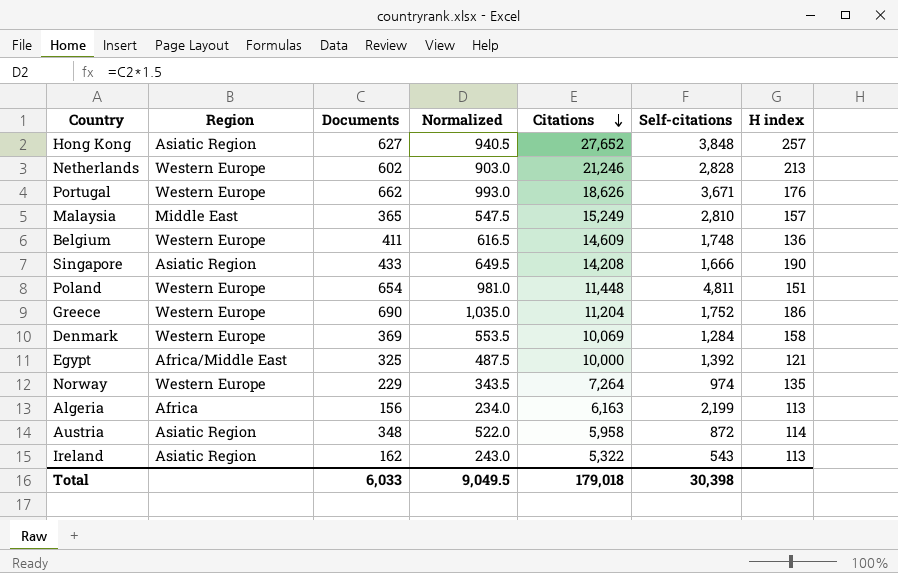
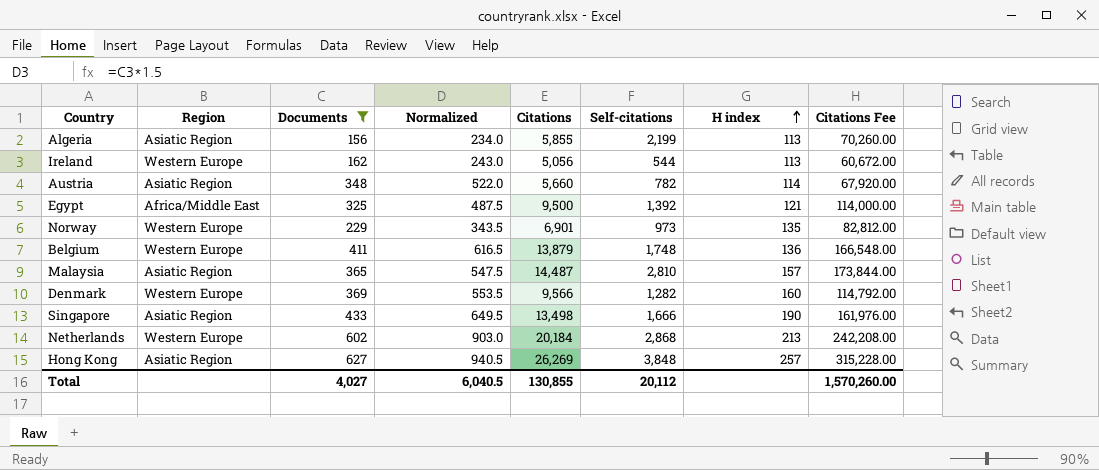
filter: none -> Documents <= 627
row order: Citations descending -> H index ascending
column Citations Fee | formula: none -> [Citations] * 12
Algeria | Region: Africa -> Asiatic Region
Algeria | Citations: 6,163 -> 5,855
Ireland | Region: Asiatic Region -> Western Europe
Ireland | Citations: 5,322 -> 5,056
Ireland | Self-citations: 543 -> 544
Austria | Citations: 5,958 -> 5,660
Austria | Self-citations: 872 -> 782
Egypt | Citations: 10,000 -> 9,500
Norway | Citations: 7,264 -> 6,901
Norway | Self-citations: 974 -> 973
Belgium | Citations: 14,609 -> 13,879
Malaysia | Region: Middle East -> Asiatic Region
Malaysia | Citations: 15,249 -> 14,487
Denmark | Citations: 10,069 -> 9,566
Denmark | Self-citations: 1,284 -> 1,282
Denmark | H index: 158 -> 160
Singapore | Citations: 14,208 -> 13,498
Netherlands | Citations: 21,246 -> 20,184
Netherlands | Self-citations: 2,828 -> 2,868
Hong Kong | Citations: 27,652 -> 26,269
Total | Documents: 6,033 -> 4,027
Total | Normalized: 9,049.5 -> 6,040.5
Total | Citations: 179,018 -> 130,855
Total | Self-citations: 30,398 -> 20,112

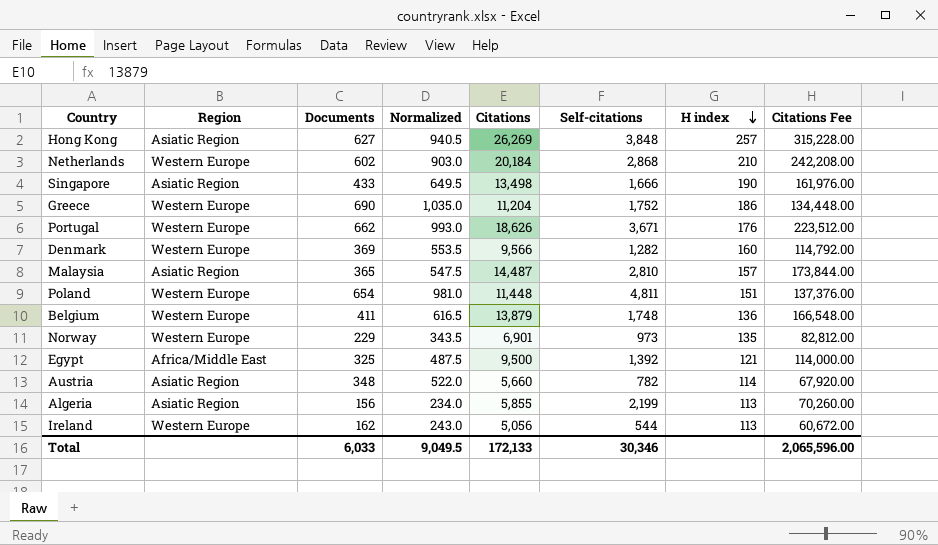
filter: Documents <= 627 -> none
row order: H index ascending -> H index descending
Netherlands | H index: 213 -> 210
Total | Documents: 4,027 -> 6,033
Total | Normalized: 6,040.5 -> 9,049.5
Total | Citations: 130,855 -> 172,133
Total | Self-citations: 20,112 -> 30,346
Total | Citations Fee: 1,570,260.00 -> 2,065,596.00

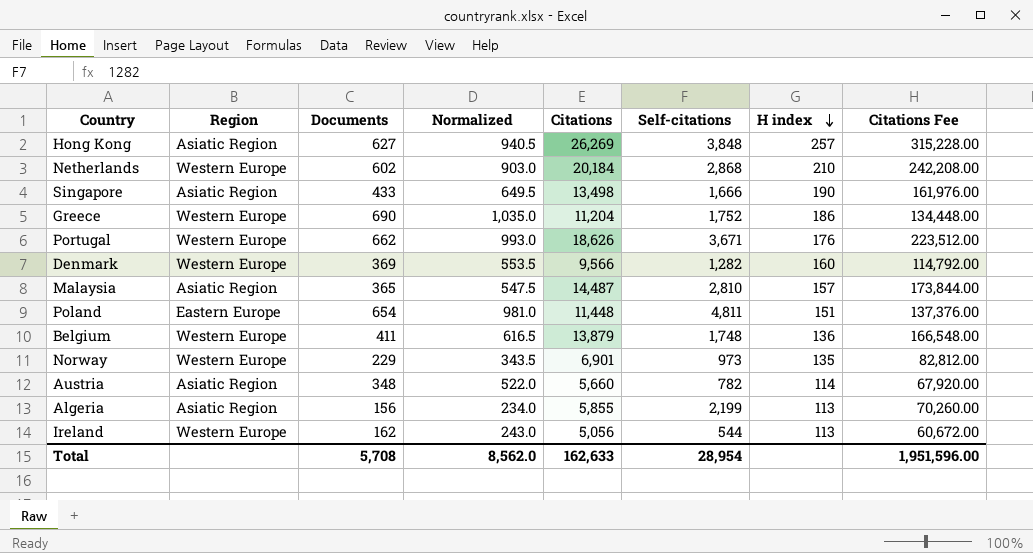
row Egypt: Africa/Middle East | 325 | 487.5 | 9,500 | 1,392 | 121 | 114,000.00 -> none
Poland | Region: Western Europe -> Eastern Europe
Total | Documents: 6,033 -> 5,708
Total | Normalized: 9,049.5 -> 8,562.0
Total | Citations: 172,133 -> 162,633
Total | Self-citations: 30,346 -> 28,954
Total | Citations Fee: 2,065,596.00 -> 1,951,596.00

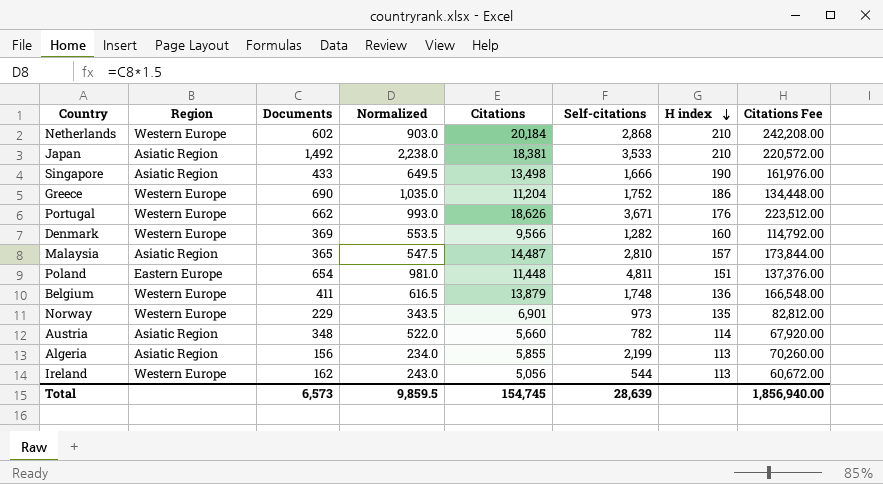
row Hong Kong: Asiatic Region | 627 | 940.5 | 26,269 | 3,848 | 257 | 315,228.00 -> none
row Japan: none -> Asiatic Region | 1,492 | 2,238.0 | 18,381 | 3,533 | 210 | 220,572.00
Total | Documents: 5,708 -> 6,573
Total | Normalized: 8,562.0 -> 9,859.5
Total | Citations: 162,633 -> 154,745
Total | Self-citations: 28,954 -> 28,639
Total | Citations Fee: 1,951,596.00 -> 1,856,940.00

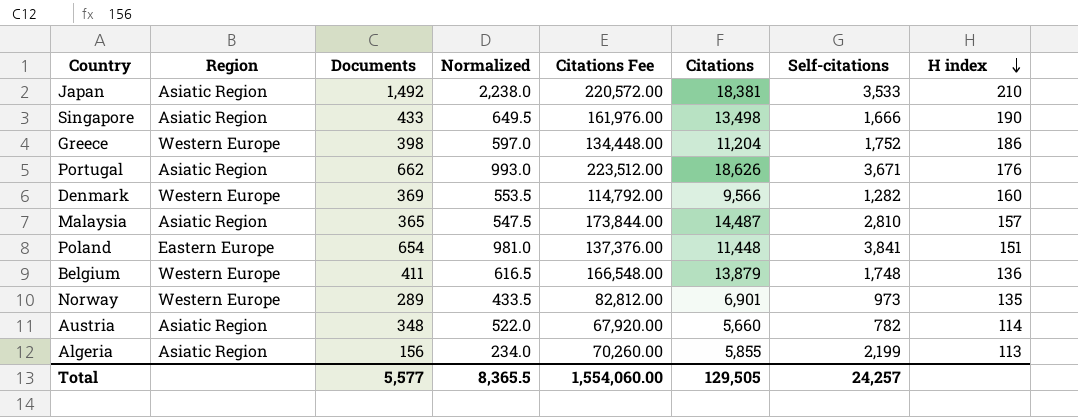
column Citations Fee | position: 8 -> 5
row Netherlands: Western Europe | 602 | 903.0 | 20,184 | 2,868 | 210 | 242,208.00 -> none
row Ireland: Western Europe | 162 | 243.0 | 5,056 | 544 | 113 | 60,672.00 -> none
Greece | Documents: 690 -> 398
Greece | Normalized: 1,035.0 -> 597.0
Portugal | Region: Western Europe -> Asiatic Region
Poland | Self-citations: 4,811 -> 3,841
Norway | Documents: 229 -> 289
Norway | Normalized: 343.5 -> 433.5
Total | Documents: 6,573 -> 5,577
Total | Normalized: 9,859.5 -> 8,365.5
Total | Citations Fee: 1,856,940.00 -> 1,554,060.00
Total | Citations: 154,745 -> 129,505
Total | Self-citations: 28,639 -> 24,257

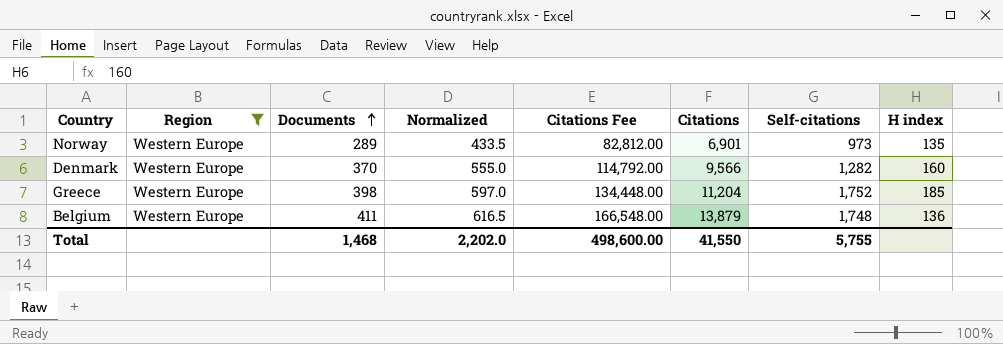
filter: none -> Region = Western Europe
row order: H index descending -> Documents ascending
Denmark | Documents: 369 -> 370
Denmark | Normalized: 553.5 -> 555.0
Greece | H index: 186 -> 185
Total | Documents: 5,577 -> 1,468
Total | Normalized: 8,365.5 -> 2,202.0
Total | Citations Fee: 1,554,060.00 -> 498,600.00
Total | Citations: 129,505 -> 41,550
Total | Self-citations: 24,257 -> 5,755

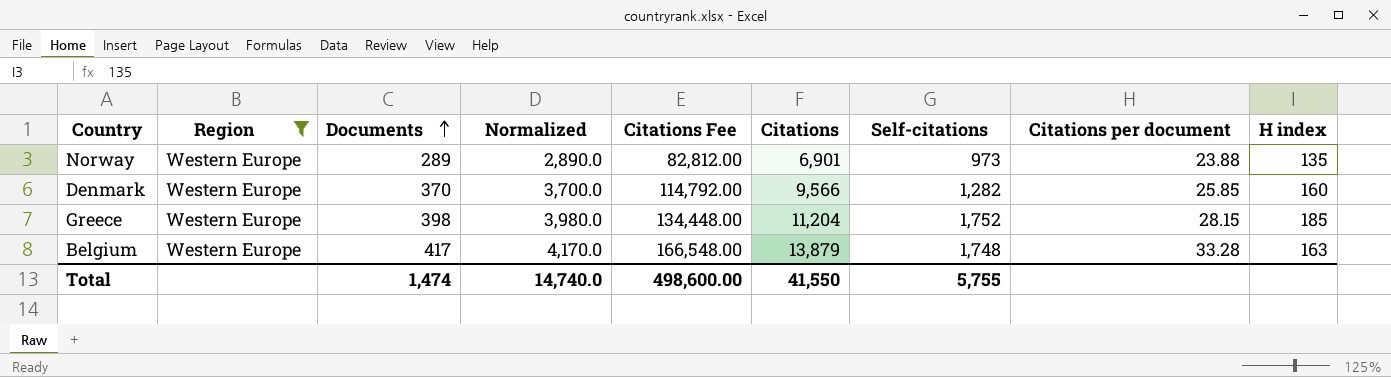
column Normalized | formula: [Documents] * 1.5 -> [Documents] * 10
column Citations per document | formula: none -> [Citations] / [Documents]
Belgium | Documents: 411 -> 417
Belgium | H index: 136 -> 163
Total | Documents: 1,468 -> 1,474
Total | Normalized: 2,202.0 -> 14,740.0

